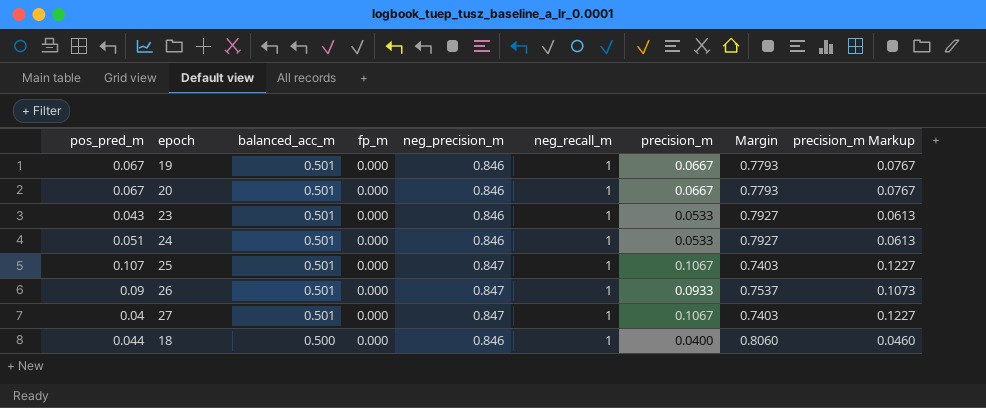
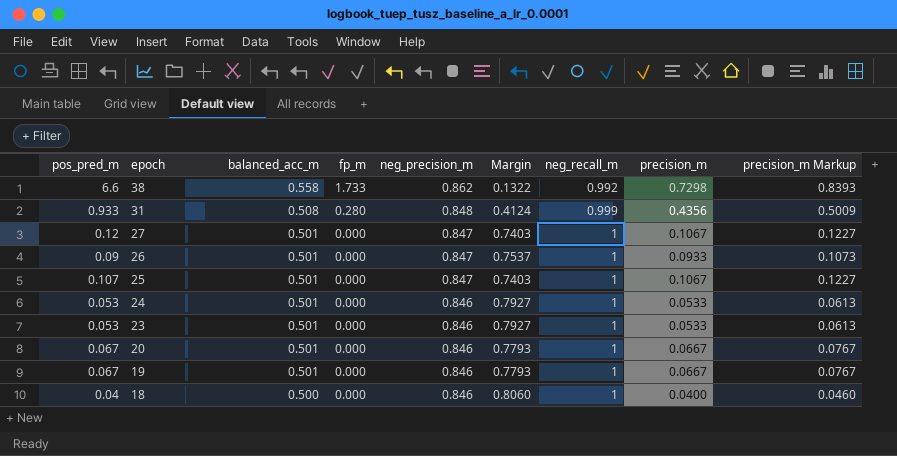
row order: balanced_acc_m descending -> epoch descending
column Margin | position: 8 -> 6
row 38: none -> 6.6 | 0.558 | 1.733 | 0.862 | 0.1322 | 0.992 | 0.7298 | 0.8393
row 31: none -> 0.933 | 0.508 | 0.280 | 0.848 | 0.4124 | 0.999 | 0.4356 | 0.5009
27 | pos_pred_m: 0.04 -> 0.12
24 | pos_pred_m: 0.051 -> 0.053
23 | pos_pred_m: 0.043 -> 0.053
18 | pos_pred_m: 0.044 -> 0.04

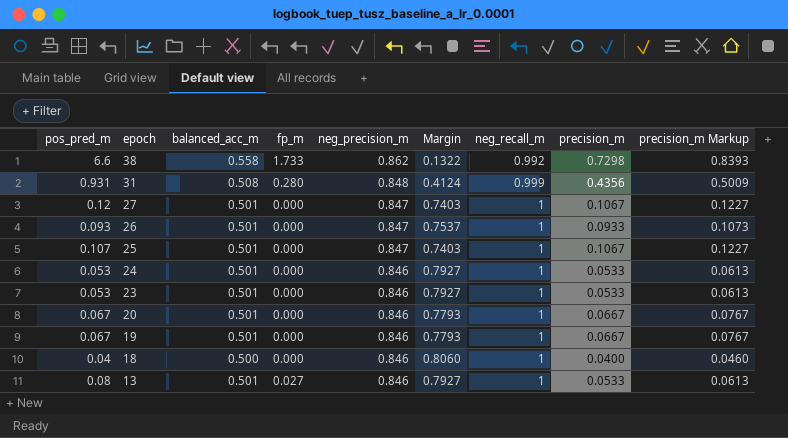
31 | pos_pred_m: 0.933 -> 0.931
26 | pos_pred_m: 0.09 -> 0.093
row 13: none -> 0.08 | 0.501 | 0.027 | 0.846 | 0.7927 | 1 | 0.0533 | 0.0613

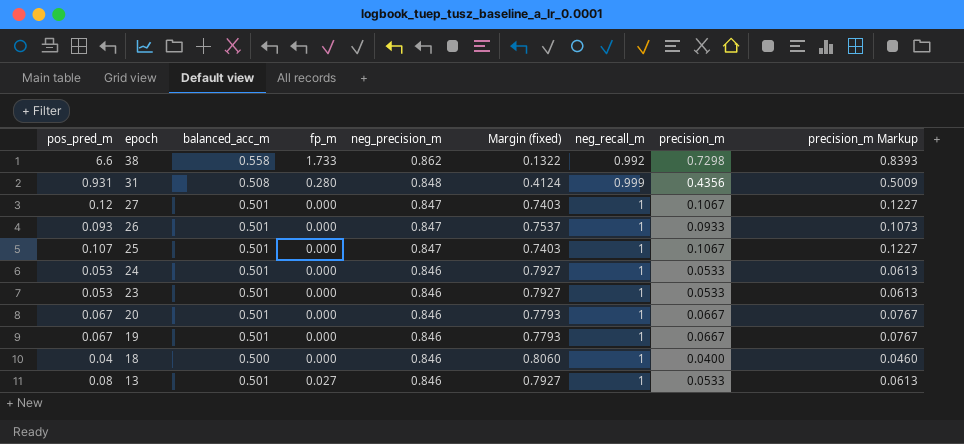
column name: Margin -> Margin (fixed)

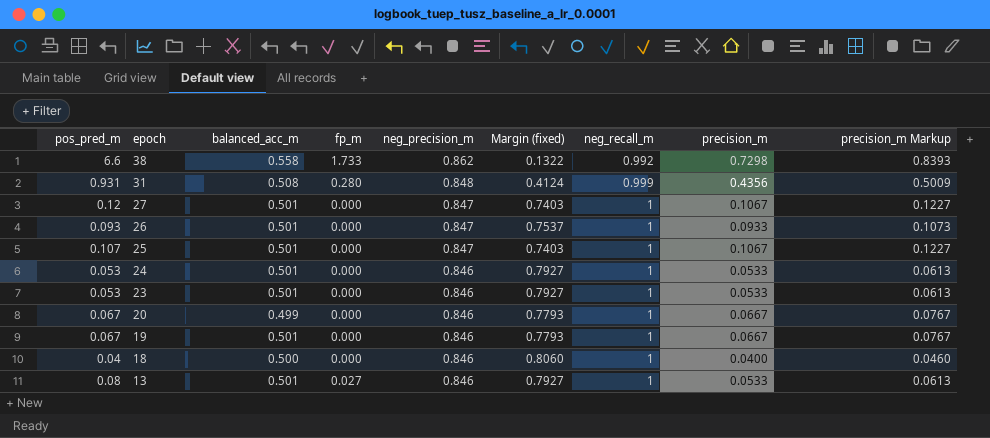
20 | balanced_acc_m: 0.501 -> 0.499

